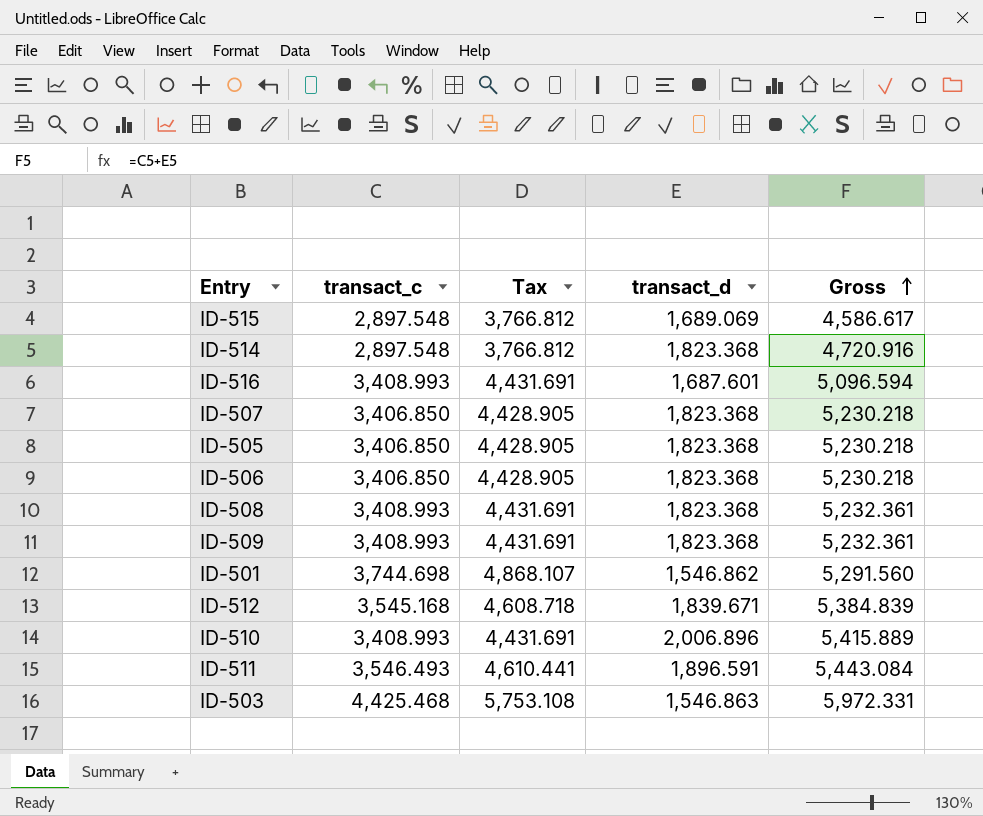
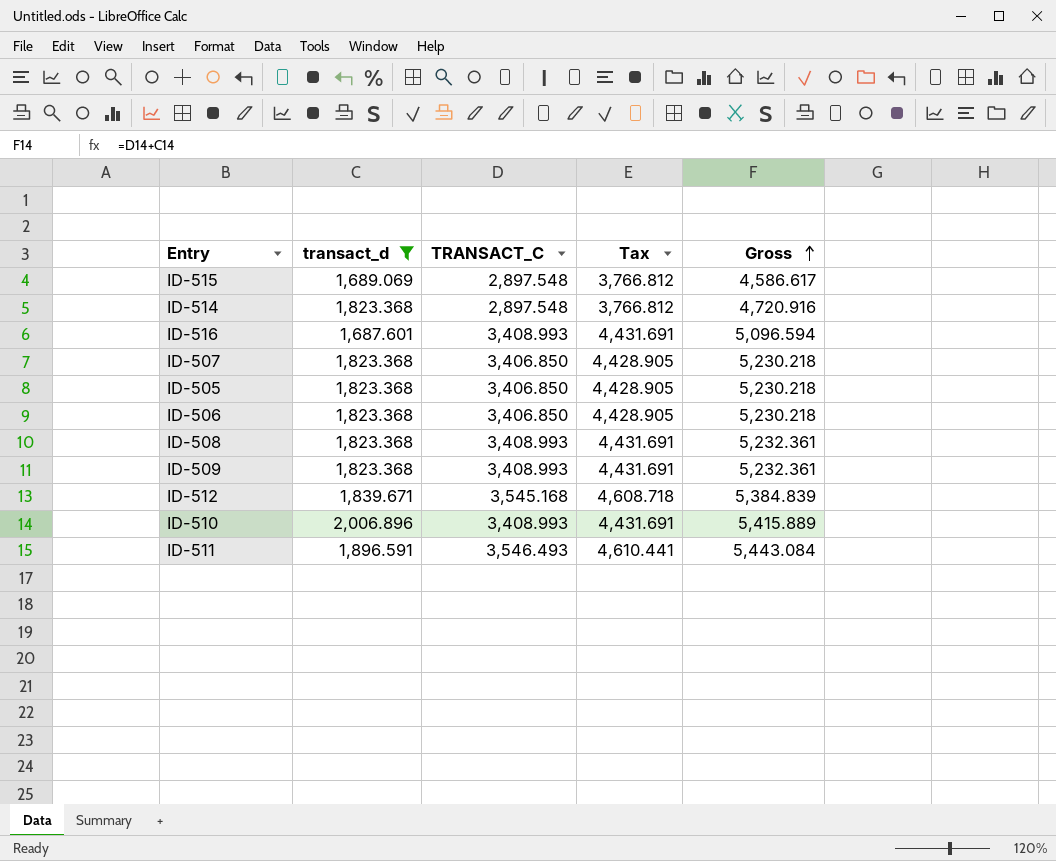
filter: none -> transact_d >= 1,687.601
column transact_d | position: 4 -> 2
column name: transact_c -> TRANSACT_C

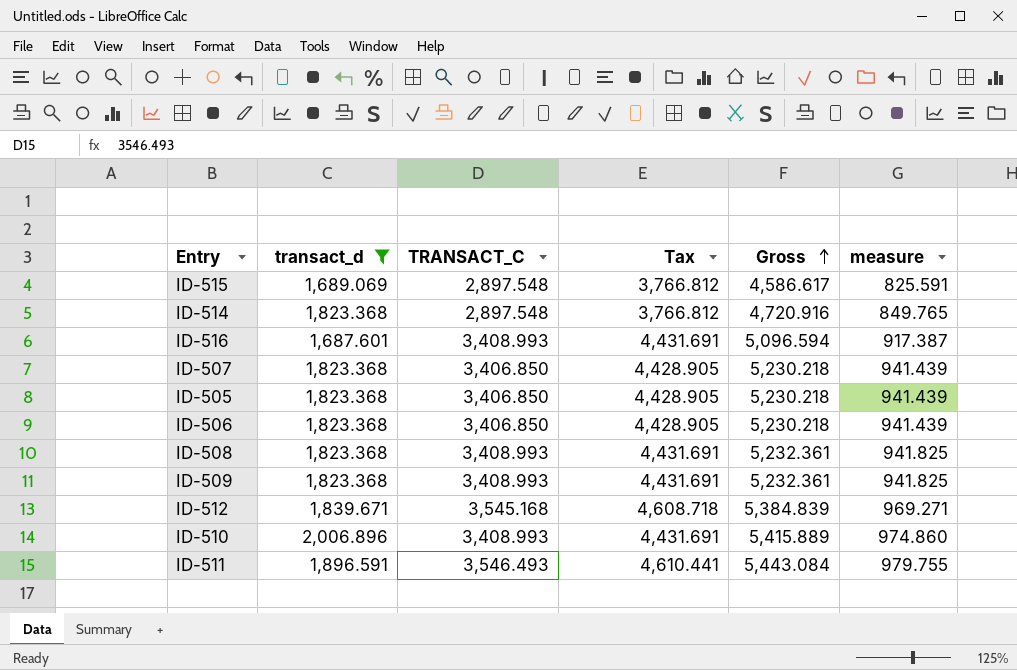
column measure | formula: none -> [Gross] * 0.18

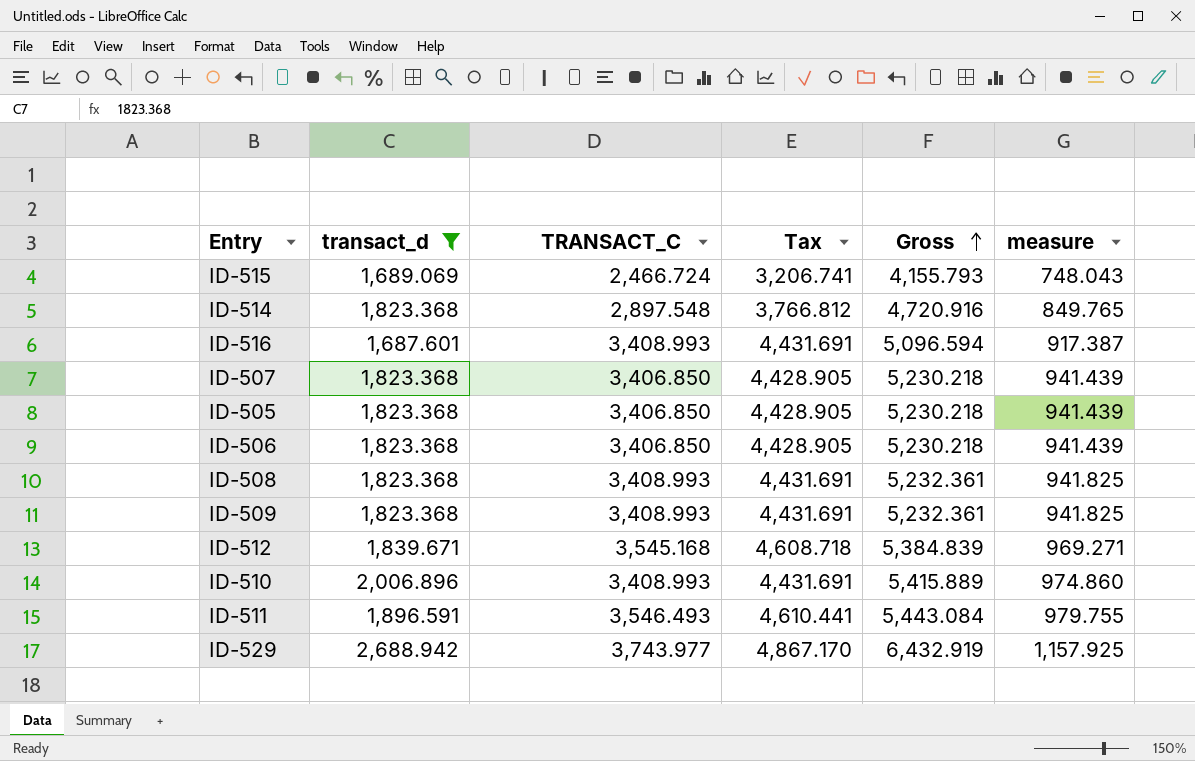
ID-515 | TRANSACT_C: 2,897.548 -> 2,466.724
ID-515 | Tax: 3,766.812 -> 3,206.741
ID-515 | Gross: 4,586.617 -> 4,155.793
ID-515 | measure: 825.591 -> 748.043
row ID-529: none -> 2,688.942 | 3,743.977 | 4,867.170 | 6,432.919 | 1,157.925

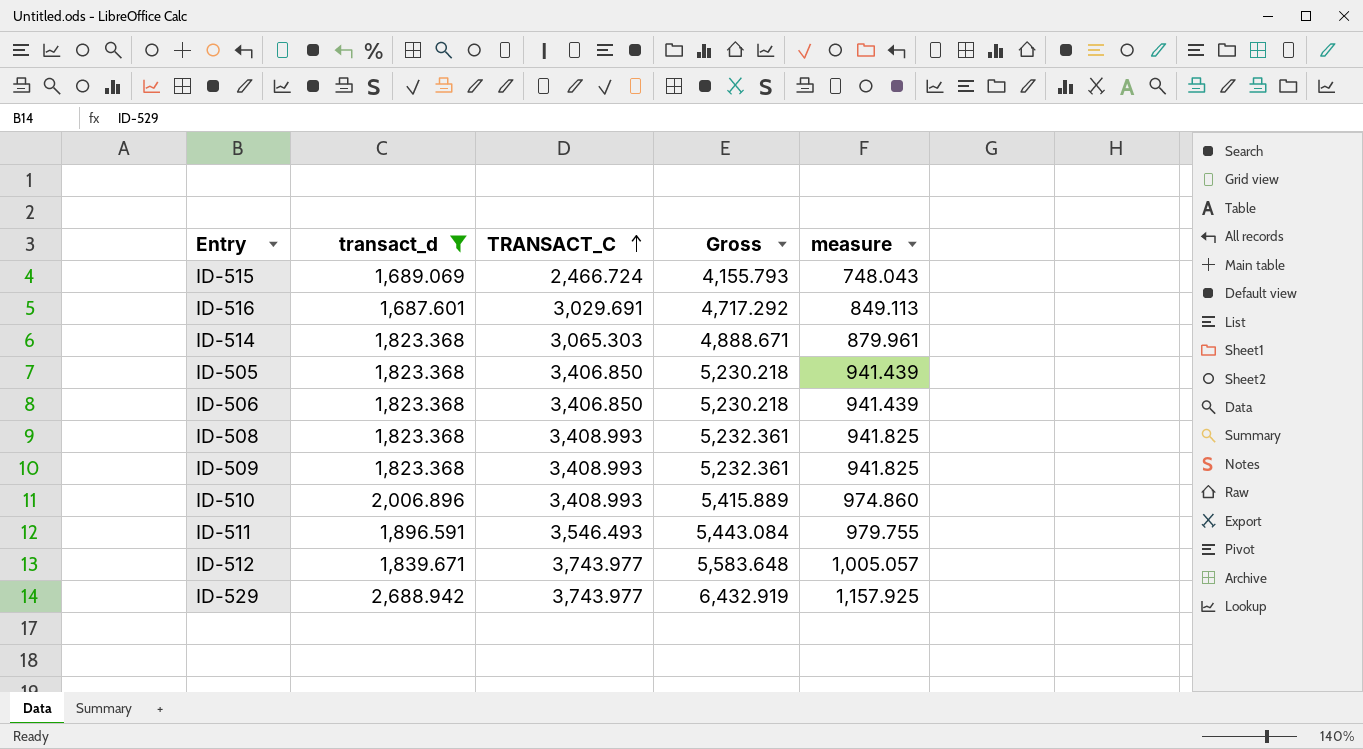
row order: Gross ascending -> TRANSACT_C ascending
column Tax | formula: [TRANSACT_C] * 1.3 -> none
row ID-507: 1,823.368 | 3,406.850 | 4,428.905 | 5,230.218 | 941.439 -> none
ID-516 | TRANSACT_C: 3,408.993 -> 3,029.691
ID-516 | Gross: 5,096.594 -> 4,717.292
ID-516 | measure: 917.387 -> 849.113
ID-514 | TRANSACT_C: 2,897.548 -> 3,065.303
ID-514 | Gross: 4,720.916 -> 4,888.671
ID-514 | measure: 849.765 -> 879.961
ID-512 | TRANSACT_C: 3,545.168 -> 3,743.977
ID-512 | Gross: 5,384.839 -> 5,583.648
ID-512 | measure: 969.271 -> 1,005.057

